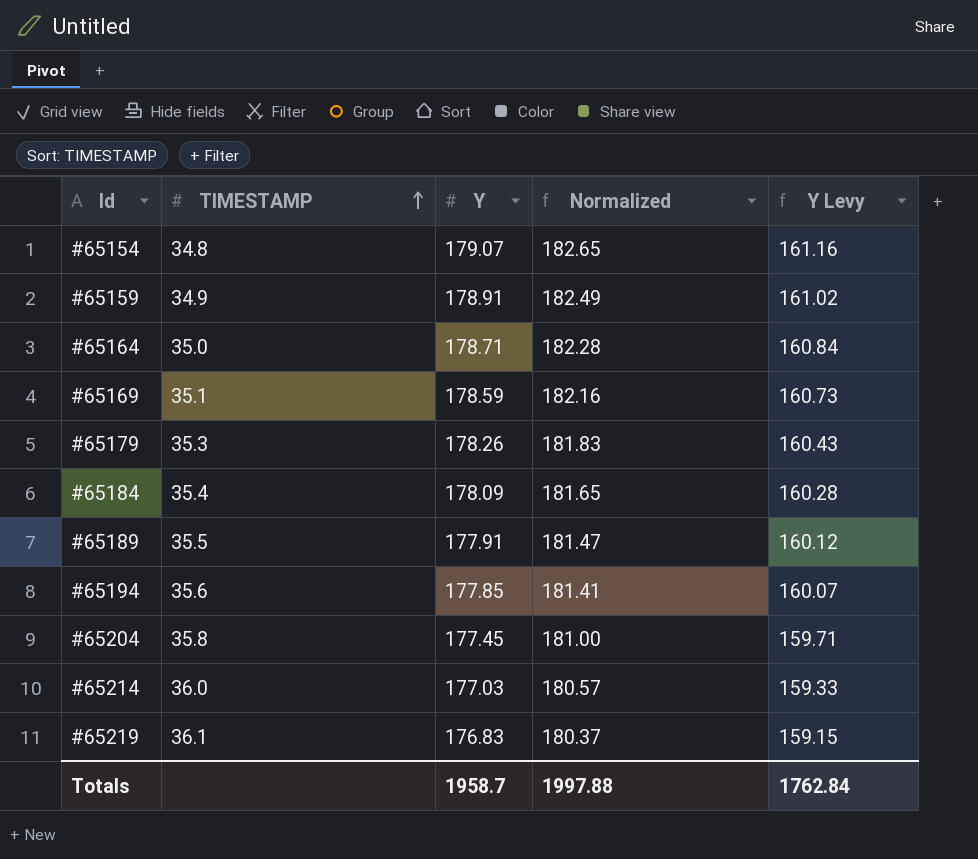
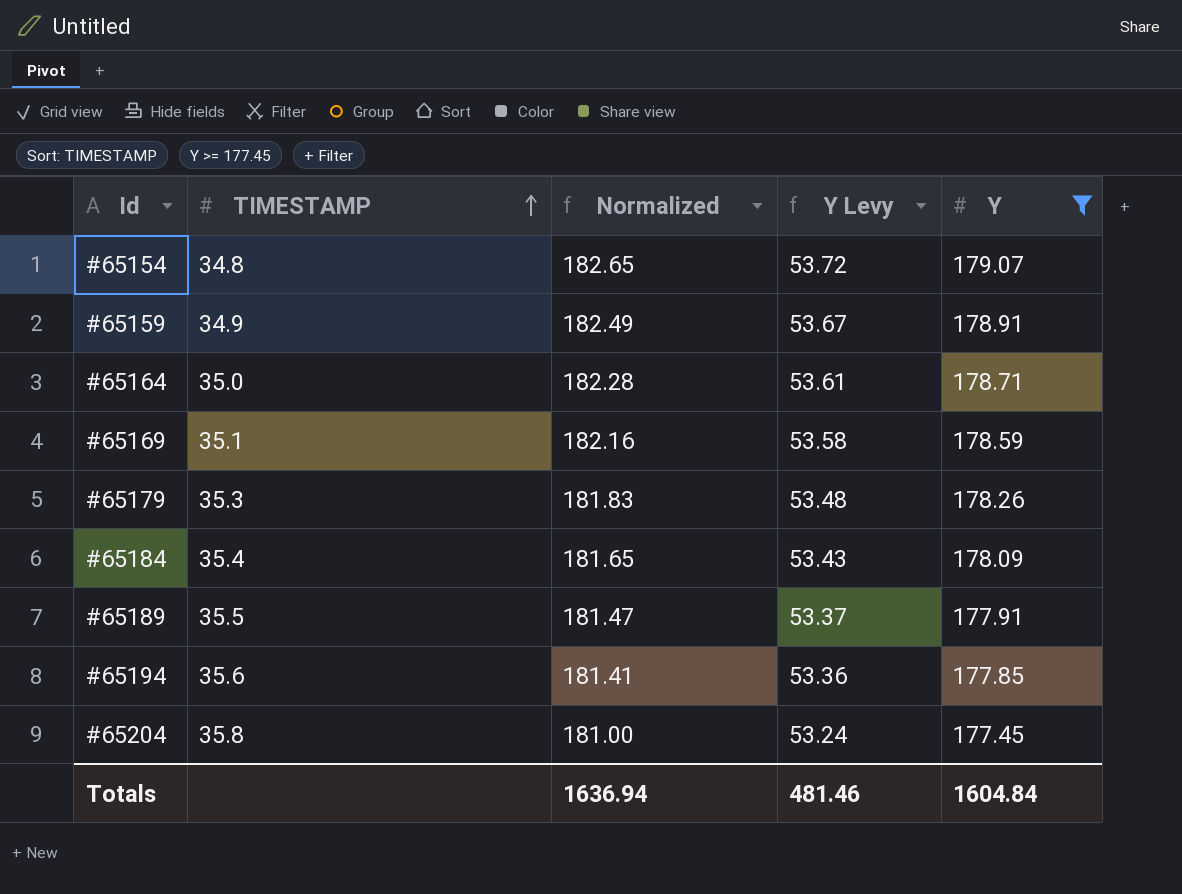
filter: none -> Y >= 177.45
column Y Levy | formula: [Y] * 0.9 -> [Y] * 0.3
column Y | position: 3 -> 5
Totals | Normalized: 1997.88 -> 1636.94
Totals | Y Levy: 1762.84 -> 481.46
Totals | Y: 1958.7 -> 1604.84

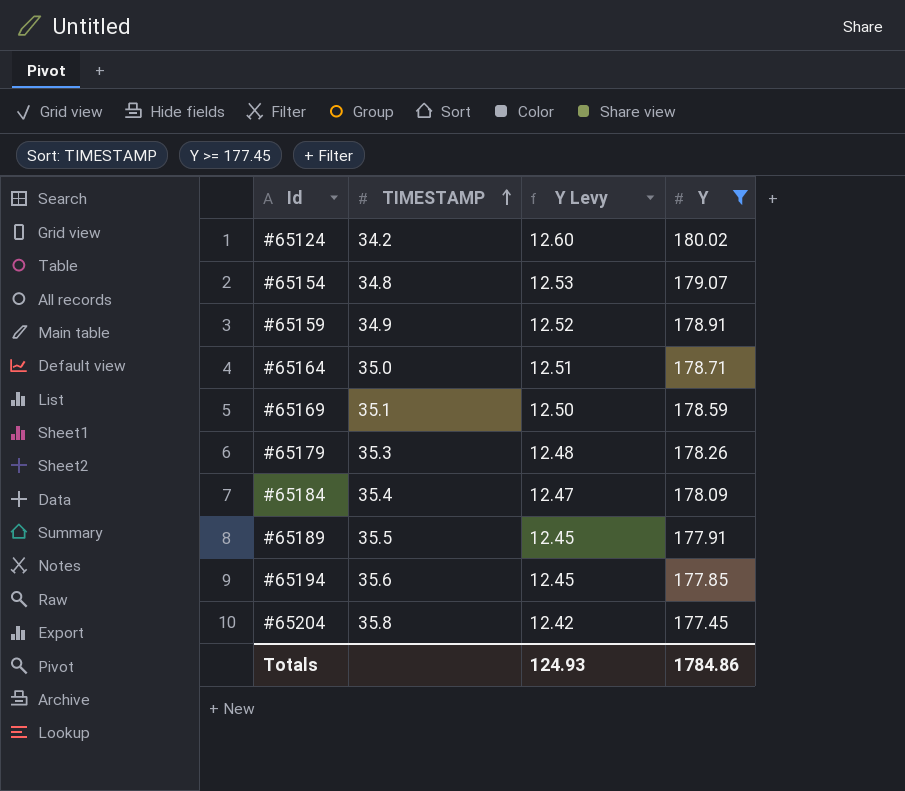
column Normalized | formula: [Y] * 1.02 -> none
column Y Levy | formula: [Y] * 0.3 -> [Y] * 0.07
row #65124: none -> 34.2 | 12.60 | 180.02
Totals | Y Levy: 481.46 -> 124.93
Totals | Y: 1604.84 -> 1784.86

